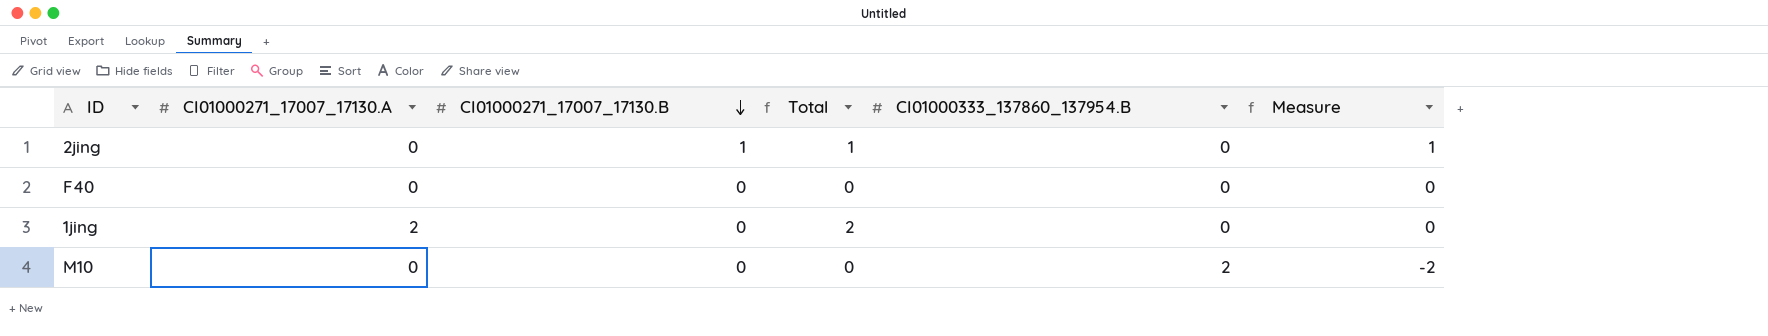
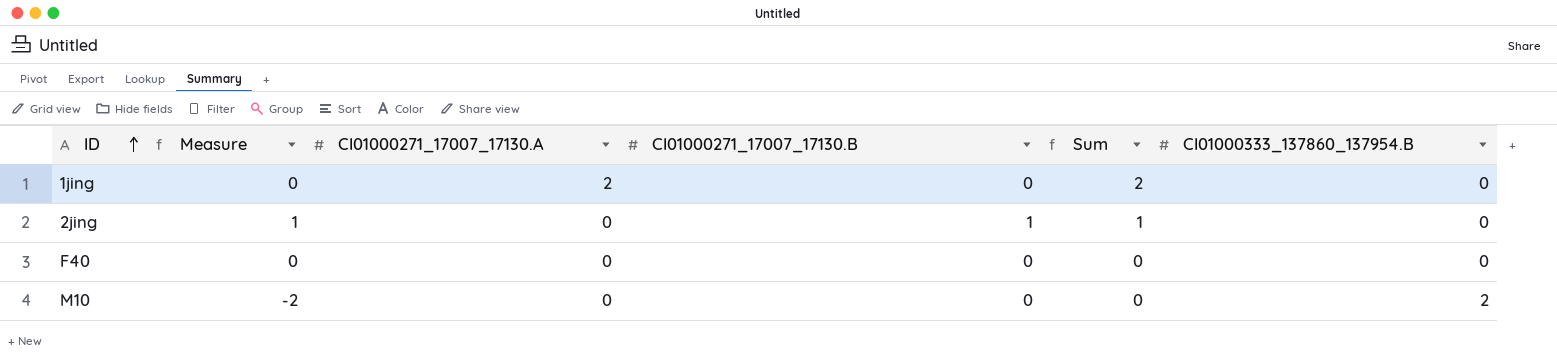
row order: CI01000271_17007_17130.B descending -> ID ascending
column Measure | position: 6 -> 2
column name: Total -> Sum

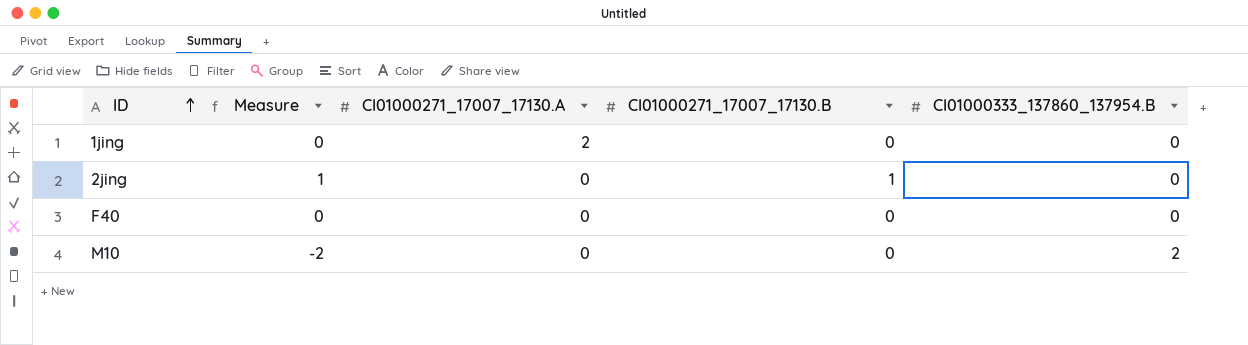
column Sum | formula: [CI01000271_17007_17130.A] + [CI01000271_17007_17130.B] -> none

